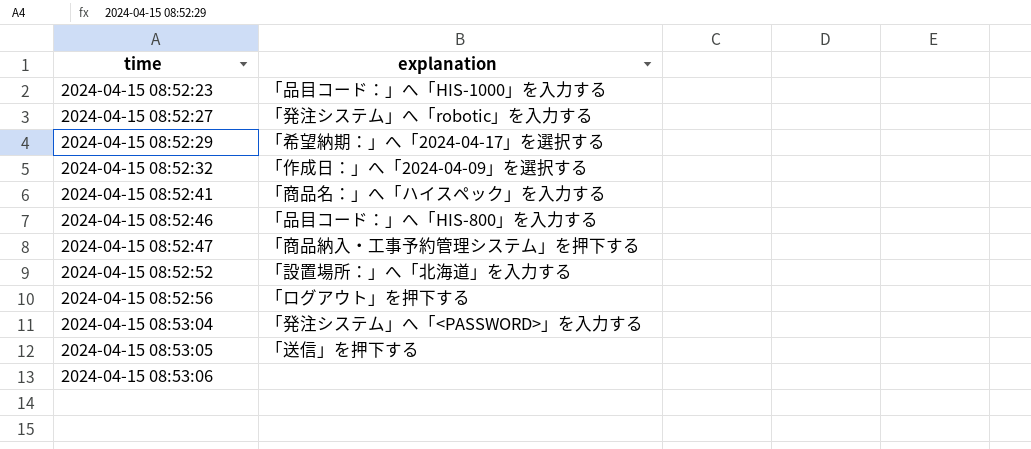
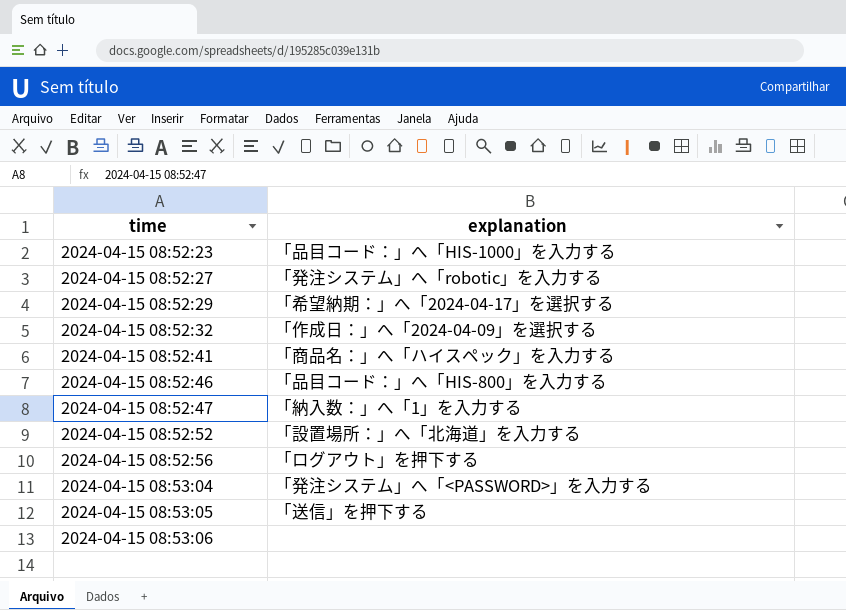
2024-04-15 08:52:47 | explanation: 「商品納入・工事予約管理システム」を押下する -> 「納入数：」へ「1」を入力する

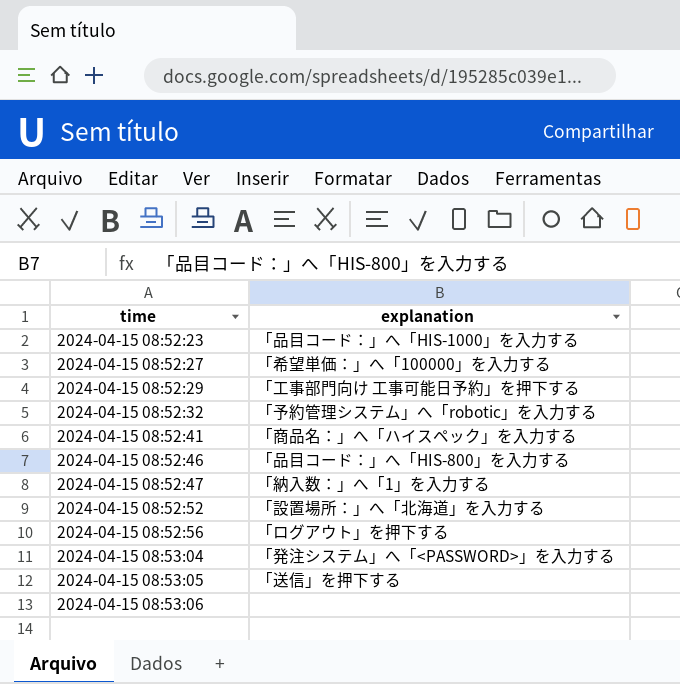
2024-04-15 08:52:27 | explanation: 「発注システム」へ「robotic」を入力する -> 「希望単価：」へ「100000」を入力する
2024-04-15 08:52:29 | explanation: 「希望納期：」へ「2024-04-17」を選択する -> 「工事部門向け 工事可能日予約」を押下する
2024-04-15 08:52:32 | explanation: 「作成日：」へ「2024-04-09」を選択する -> 「予約管理システム」へ「robotic」を入力する

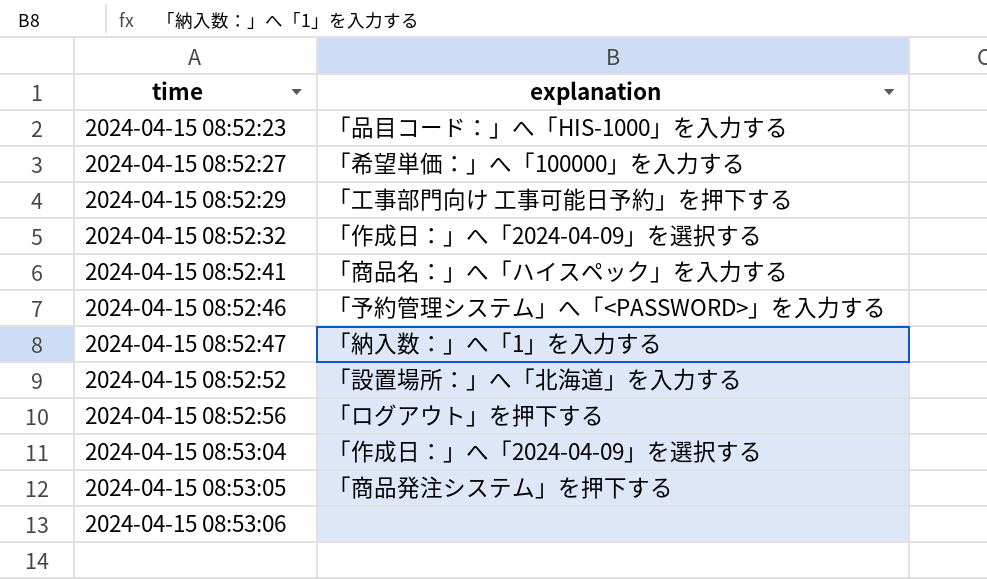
2024-04-15 08:52:32 | explanation: 「予約管理システム」へ「robotic」を入力する -> 「作成日：」へ「2024-04-09」を選択する
2024-04-15 08:52:46 | explanation: 「品目コード：」へ「HIS-800」を入力する -> 「予約管理システム」へ「<PASSWORD>」を入力する
2024-04-15 08:53:04 | explanation: 「発注システム」へ「<PASSWORD>」を入力する -> 「作成日：」へ「2024-04-09」を選択する
2024-04-15 08:53:05 | explanation: 「送信」を押下する -> 「商品発注システム」を押下する

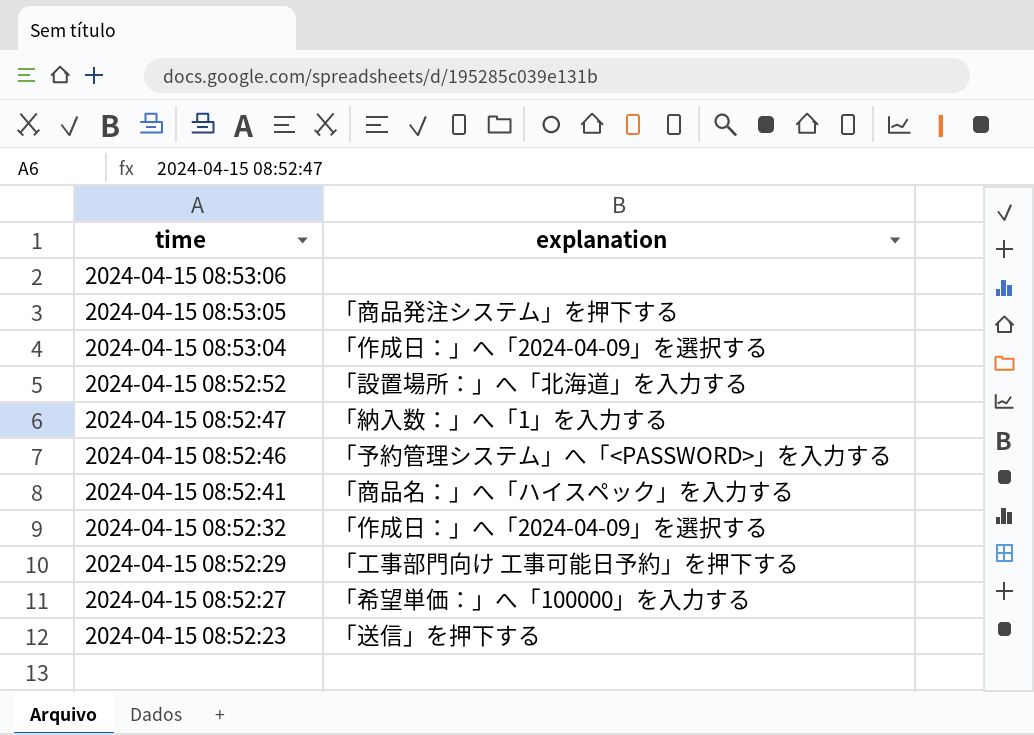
row order: time ascending -> time descending
row 2024-04-15 08:52:56: 「ログアウト」を押下する -> none
2024-04-15 08:52:23 | explanation: 「品目コード：」へ「HIS-1000」を入力する -> 「送信」を押下する

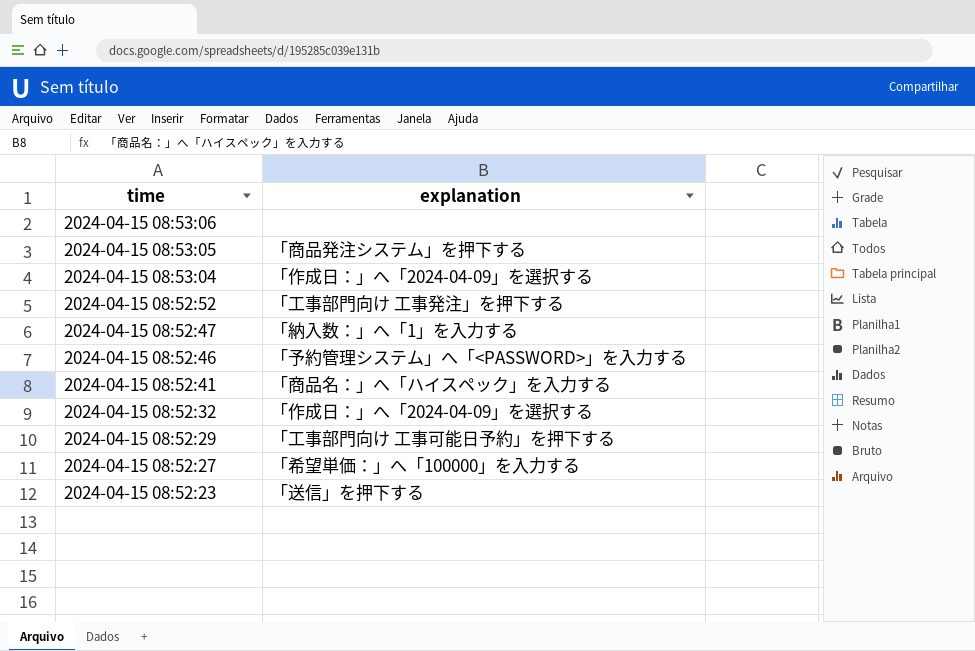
2024-04-15 08:52:52 | explanation: 「設置場所：」へ「北海道」を入力する -> 「工事部門向け 工事発注」を押下する

